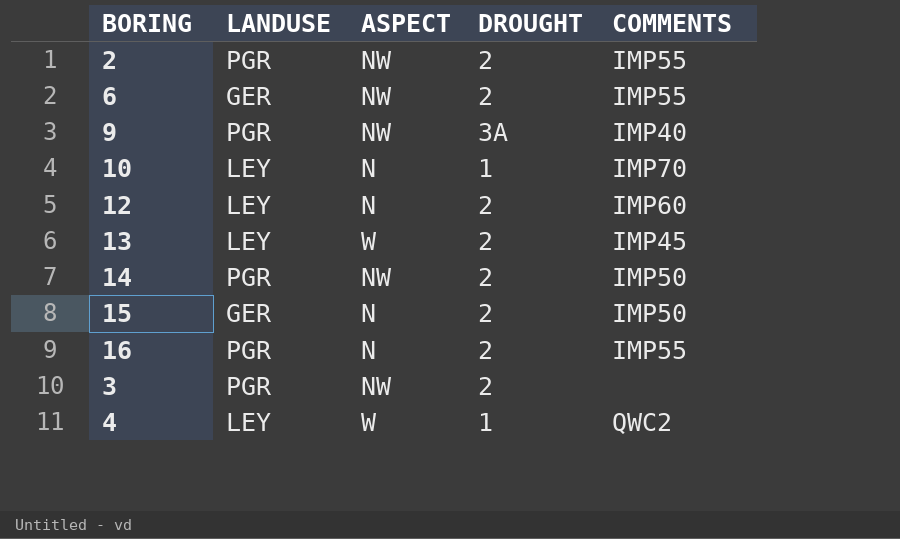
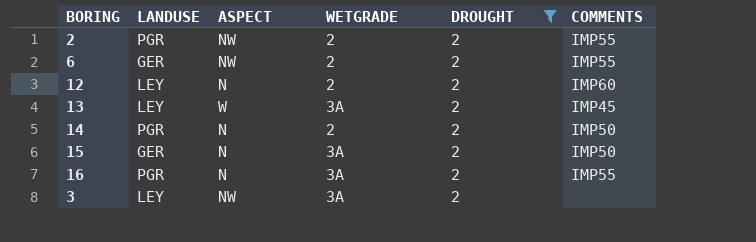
filter: none -> DROUGHT = 2
column WETGRADE | position: none -> 4
14 | ASPECT: NW -> N
3 | LANDUSE: PGR -> LEY

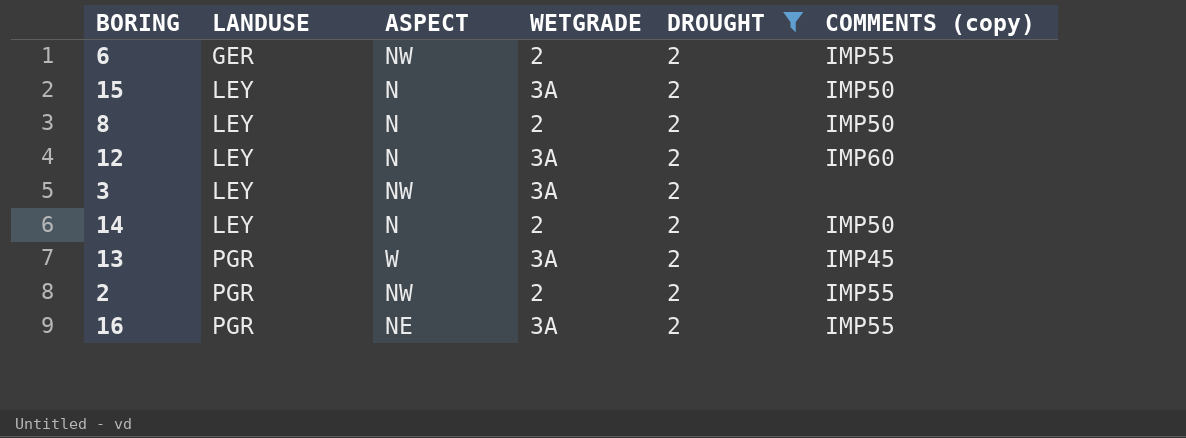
row order: none -> LANDUSE ascending
column name: COMMENTS -> COMMENTS (copy)
15 | LANDUSE: GER -> LEY
row 8: none -> LEY | N | 2 | 2 | IMP50
12 | WETGRADE: 2 -> 3A
14 | LANDUSE: PGR -> LEY
13 | LANDUSE: LEY -> PGR
16 | ASPECT: N -> NE

